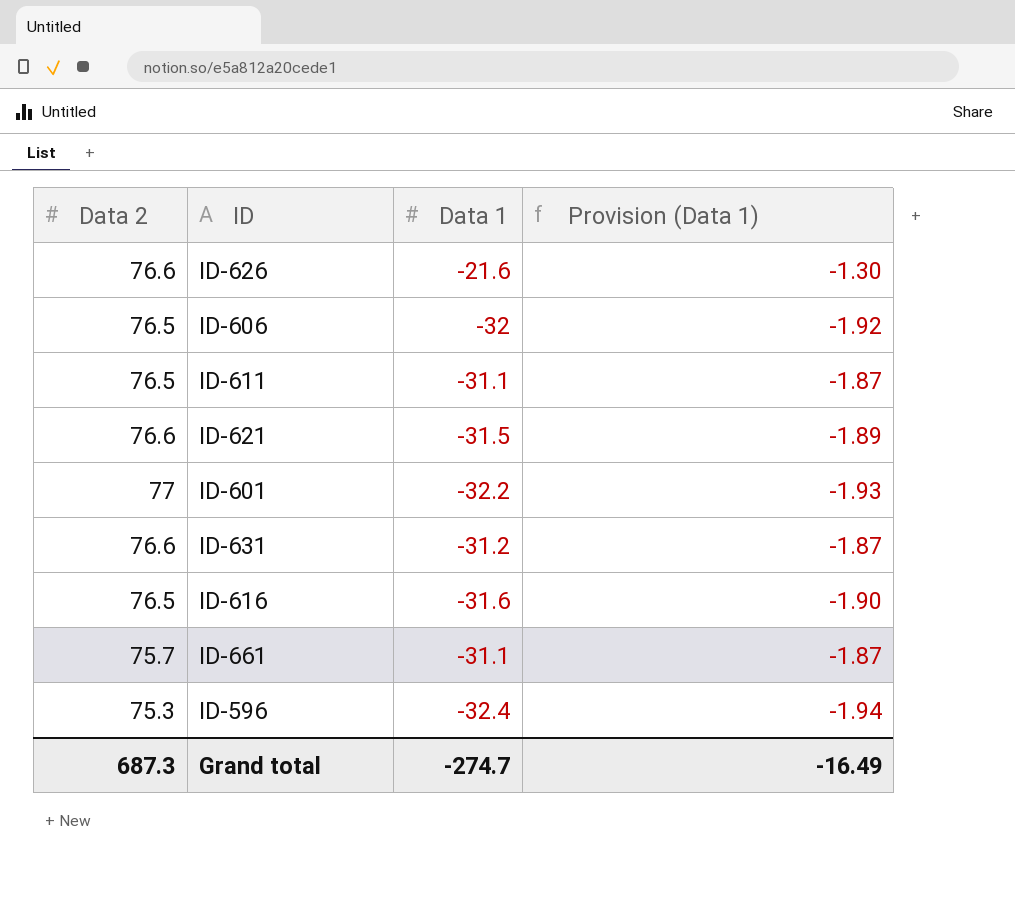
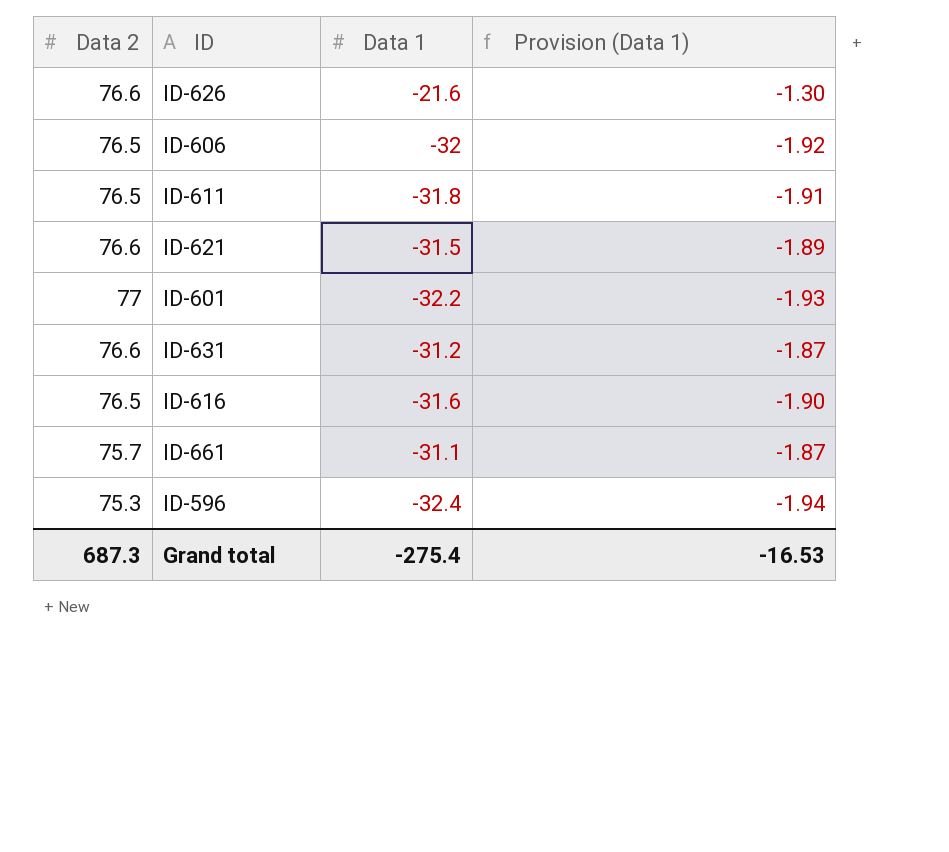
ID-611 | Data 1: -31.1 -> -31.8
ID-611 | Provision (Data 1): -1.87 -> -1.91
Grand total | Data 1: -274.7 -> -275.4
Grand total | Provision (Data 1): -16.49 -> -16.53

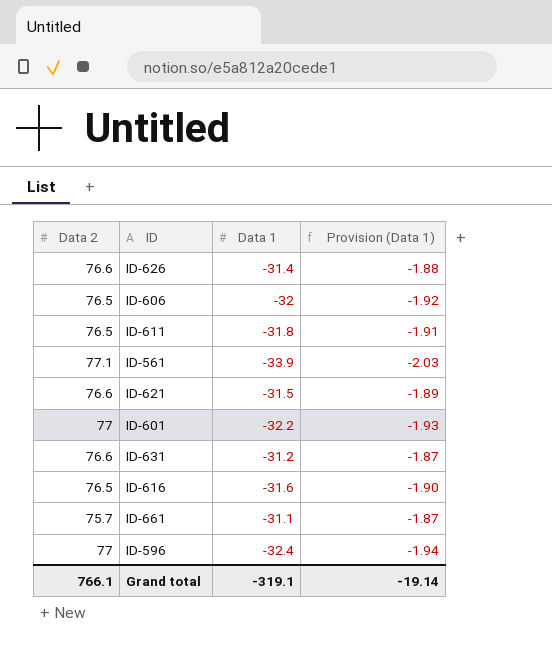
ID-626 | Data 1: -21.6 -> -31.4
ID-626 | Provision (Data 1): -1.30 -> -1.88
row ID-561: none -> 77.1 | -33.9 | -2.03
ID-596 | Data 2: 75.3 -> 77
Grand total | Data 2: 687.3 -> 766.1
Grand total | Data 1: -275.4 -> -319.1
Grand total | Provision (Data 1): -16.53 -> -19.14

